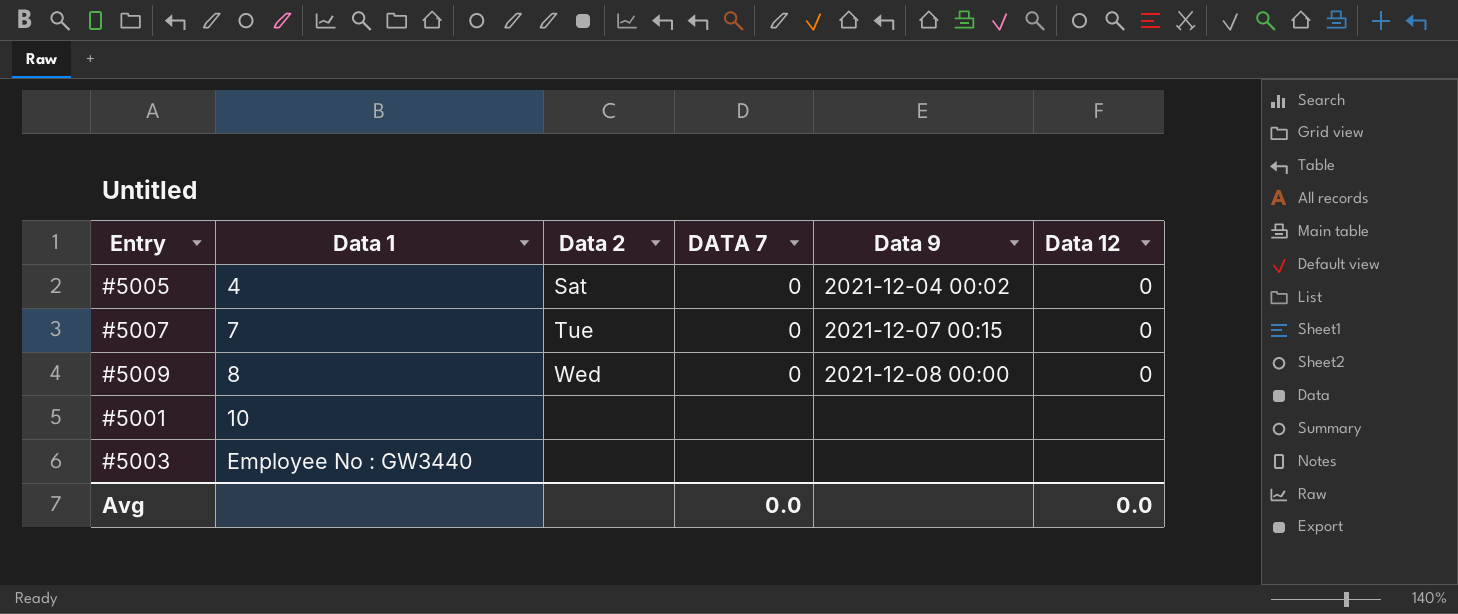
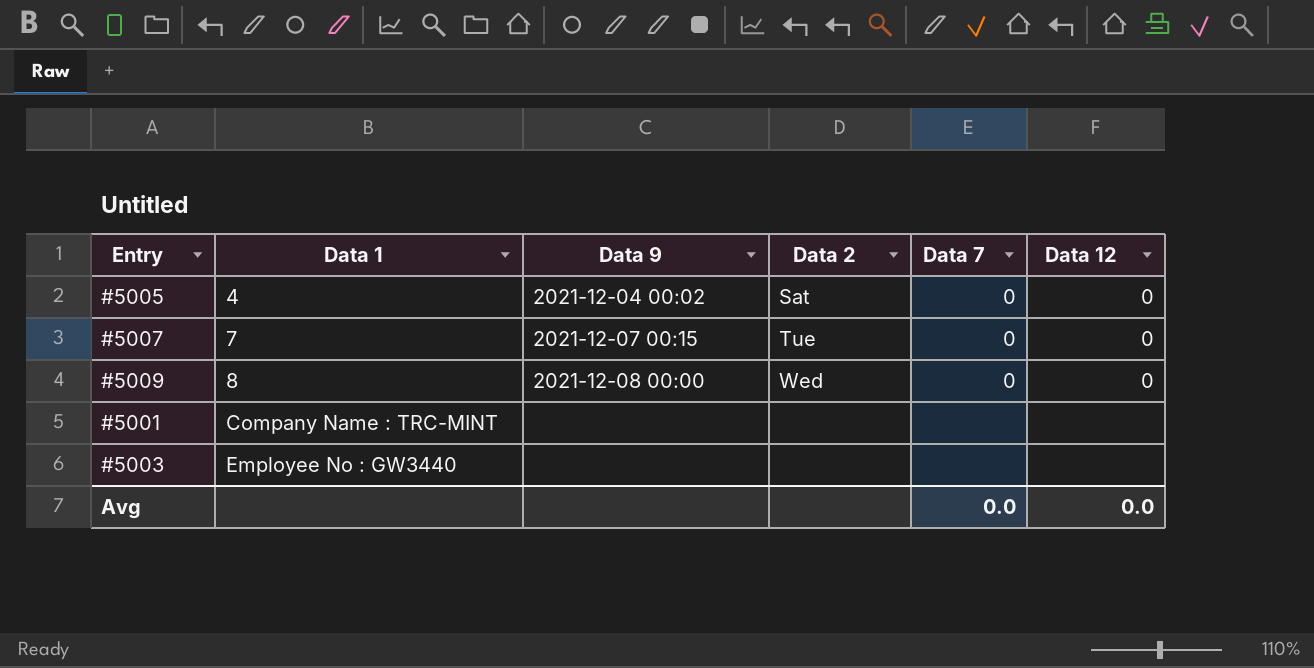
column Data 9 | position: 5 -> 3
column name: DATA 7 -> Data 7
#5001 | Data 1: 10 -> Company Name : TRC-MINT

